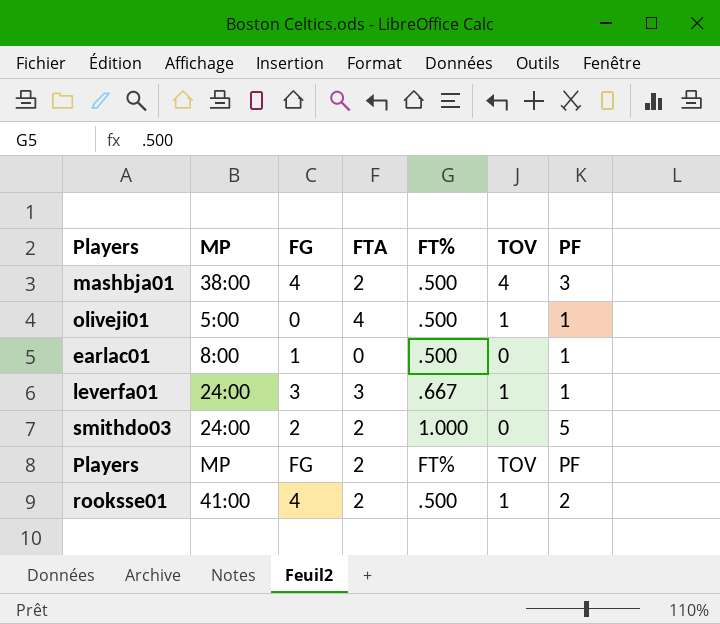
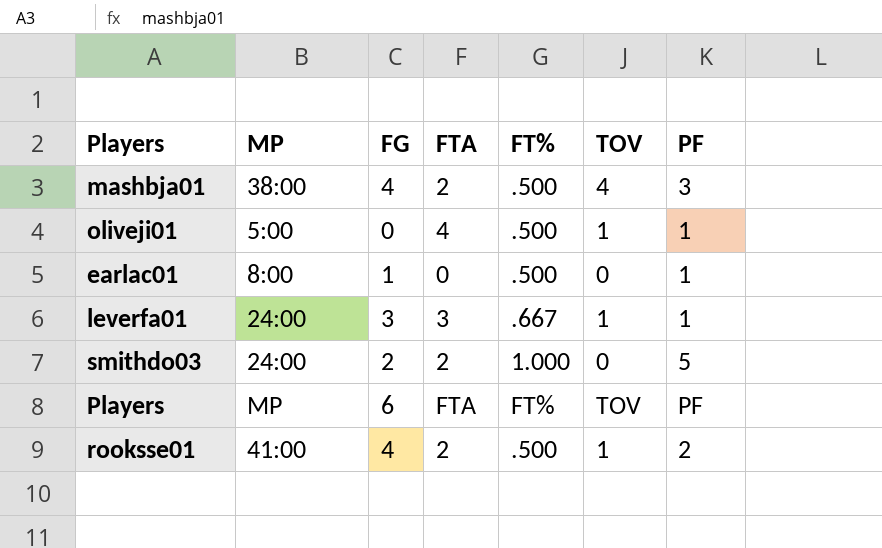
Players | FG: FG -> 6
Players | FTA: 2 -> FTA

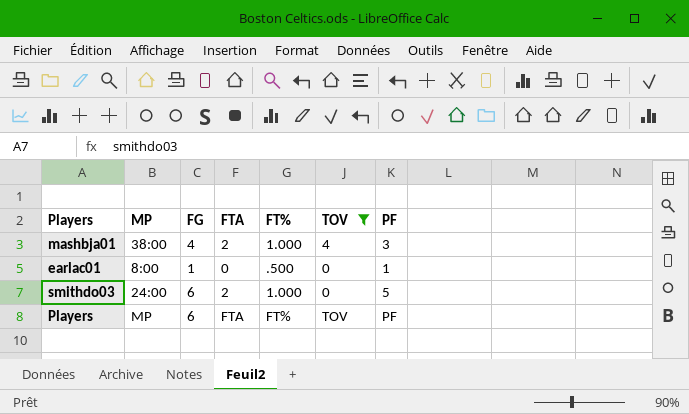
filter: none -> TOV != 1
mashbja01 | FT%: .500 -> 1.000
smithdo03 | FG: 2 -> 6

